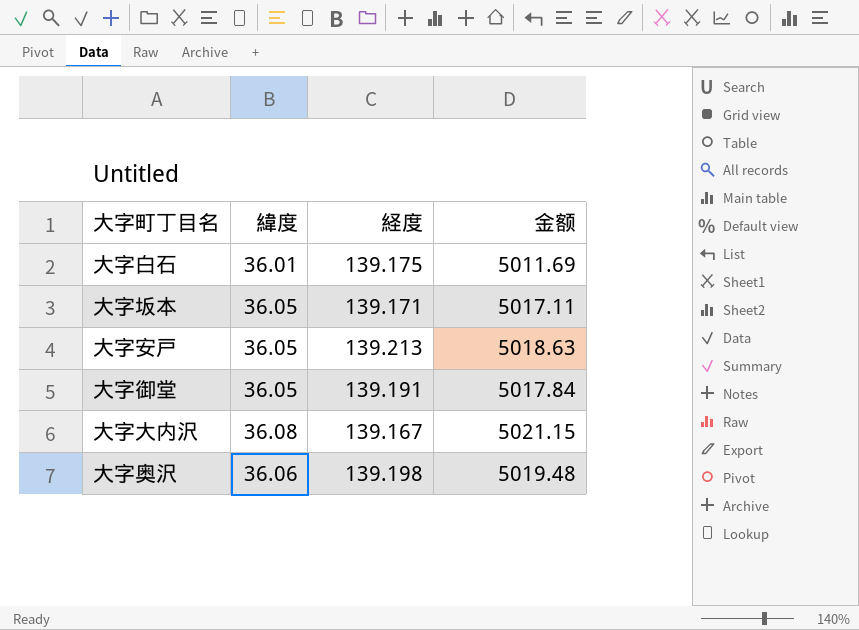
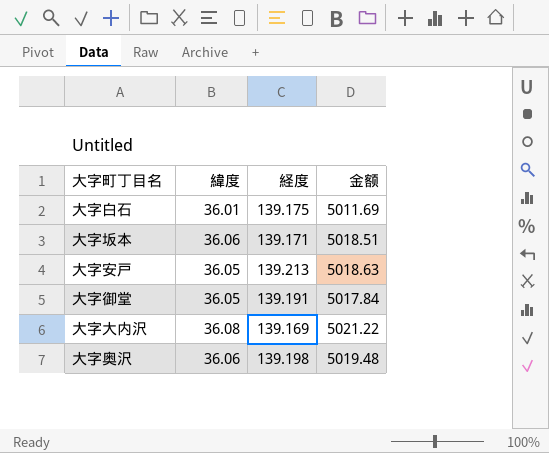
大字坂本 | 緯度: 36.05 -> 36.06
大字坂本 | 金额: 5017.11 -> 5018.51
大字大内沢 | 経度: 139.167 -> 139.169
大字大内沢 | 金额: 5021.15 -> 5021.22

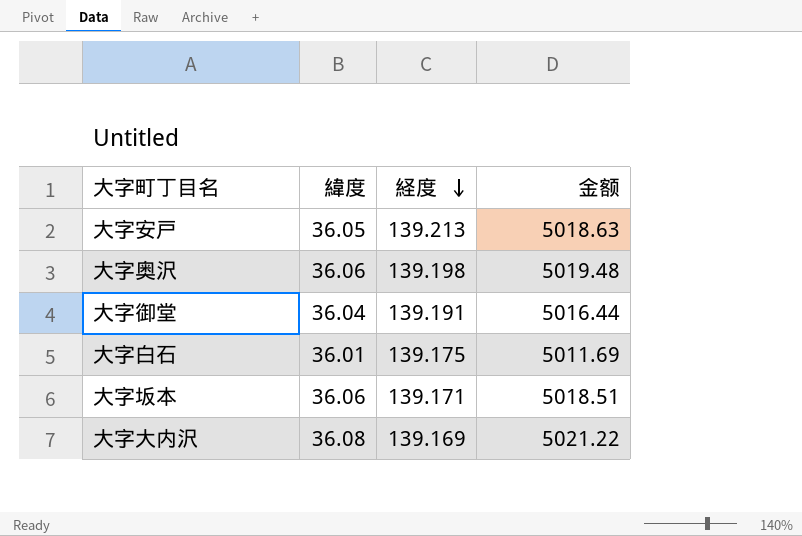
row order: none -> 経度 descending
大字御堂 | 緯度: 36.05 -> 36.04
大字御堂 | 金额: 5017.84 -> 5016.44

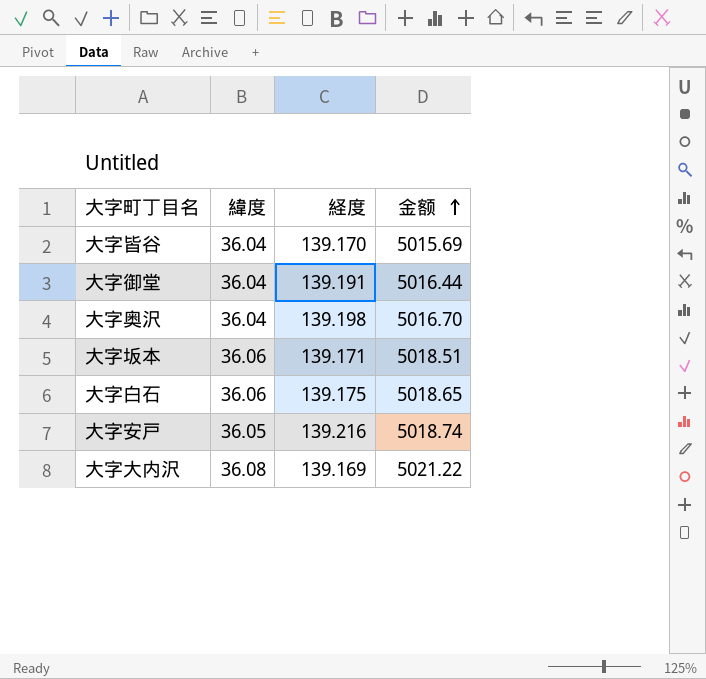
row order: 経度 descending -> 金额 ascending
row 大字皆谷: none -> 36.04 | 139.170 | 5015.69
大字奥沢 | 緯度: 36.06 -> 36.04
大字奥沢 | 金额: 5019.48 -> 5016.70
大字白石 | 緯度: 36.01 -> 36.06
大字白石 | 金额: 5011.69 -> 5018.65
大字安戸 | 経度: 139.213 -> 139.216
大字安戸 | 金额: 5018.63 -> 5018.74

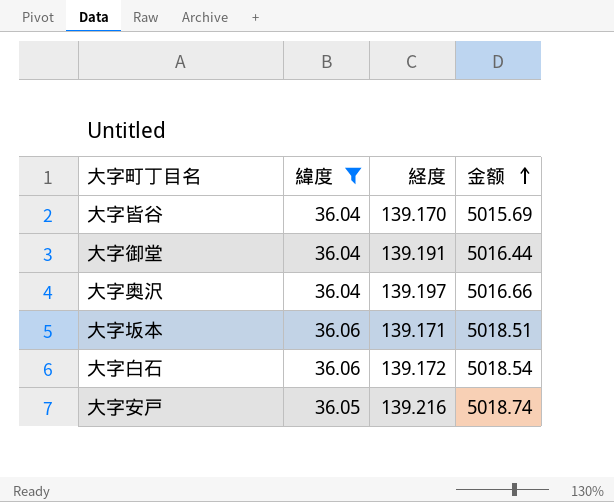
filter: none -> 緯度 != 36.08
大字奥沢 | 経度: 139.198 -> 139.197
大字奥沢 | 金额: 5016.70 -> 5016.66
大字白石 | 経度: 139.175 -> 139.172
大字白石 | 金额: 5018.65 -> 5018.54

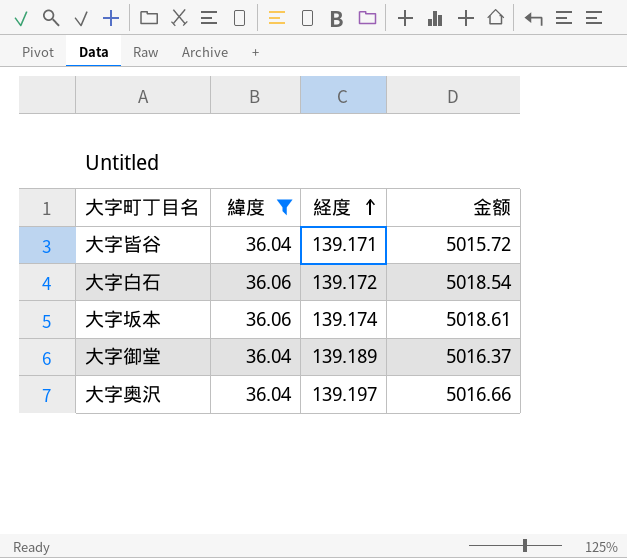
row order: 金额 ascending -> 経度 ascending
row 大字安戸: 36.05 | 139.216 | 5018.74 -> none
大字皆谷 | 経度: 139.170 -> 139.171
大字皆谷 | 金额: 5015.69 -> 5015.72
大字坂本 | 経度: 139.171 -> 139.174
大字坂本 | 金额: 5018.51 -> 5018.61
大字御堂 | 経度: 139.191 -> 139.189
大字御堂 | 金额: 5016.44 -> 5016.37

